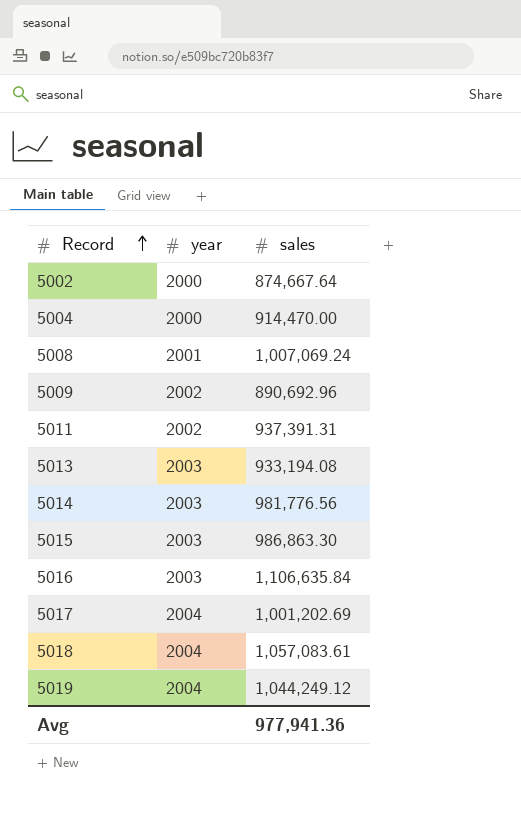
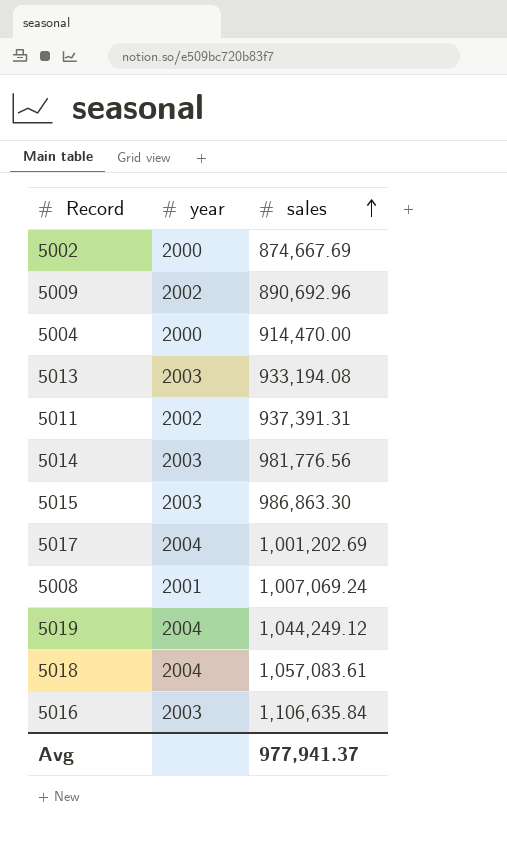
row order: Record ascending -> sales ascending
5002 | sales: 874,667.64 -> 874,667.69
Avg | sales: 977,941.36 -> 977,941.37

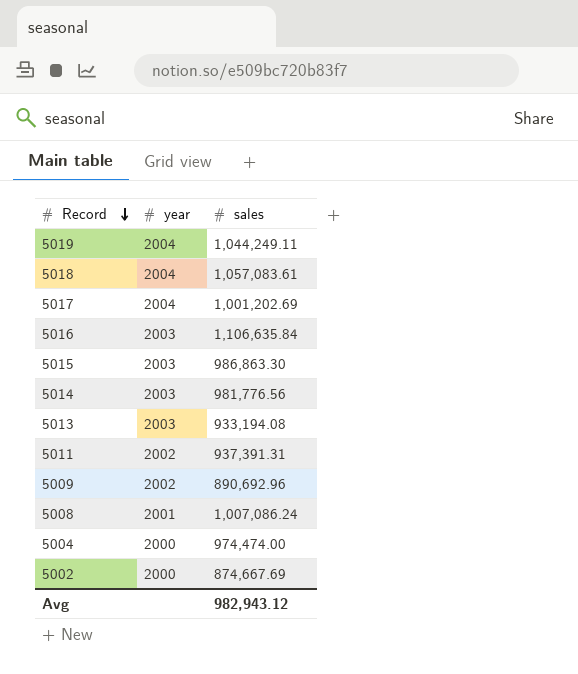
row order: sales ascending -> Record descending
5019 | sales: 1,044,249.12 -> 1,044,249.11
5008 | sales: 1,007,069.24 -> 1,007,086.24
5004 | sales: 914,470.00 -> 974,474.00
Avg | sales: 977,941.37 -> 982,943.12

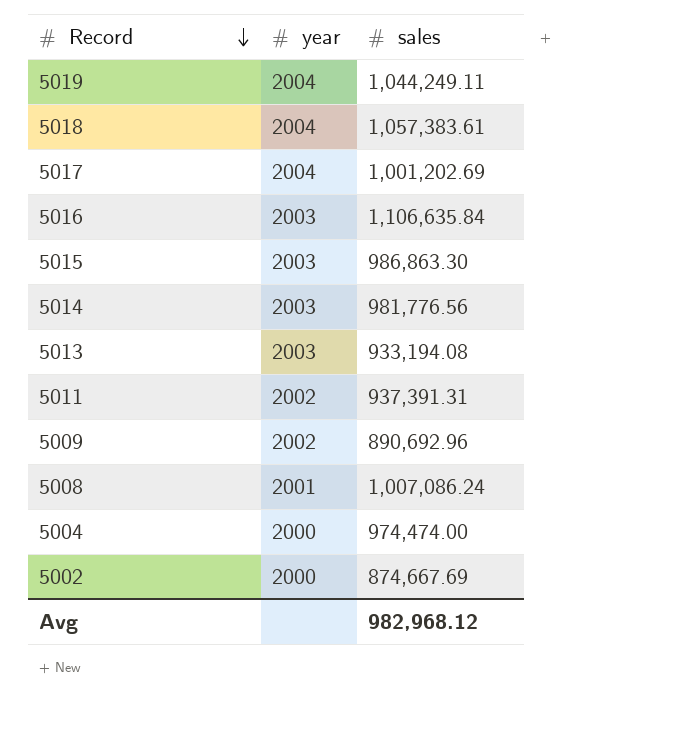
5018 | sales: 1,057,083.61 -> 1,057,383.61
Avg | sales: 982,943.12 -> 982,968.12

